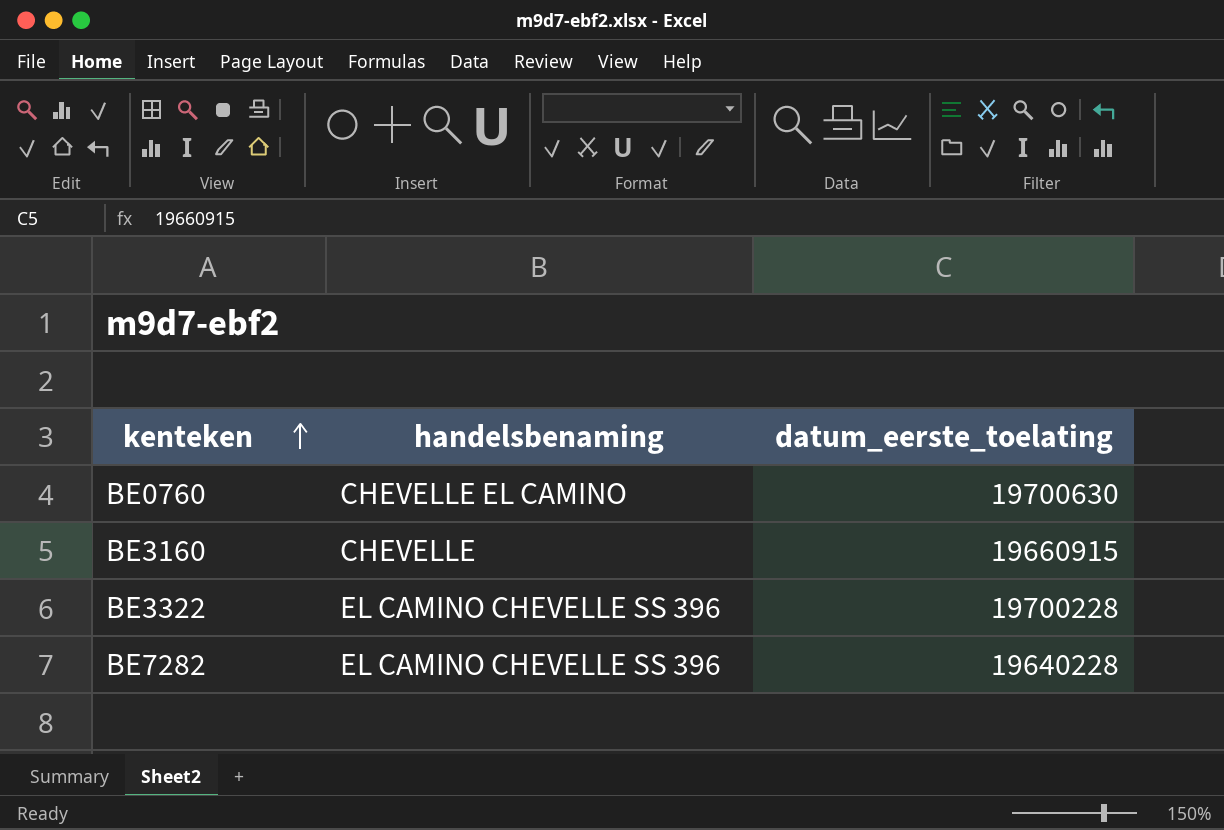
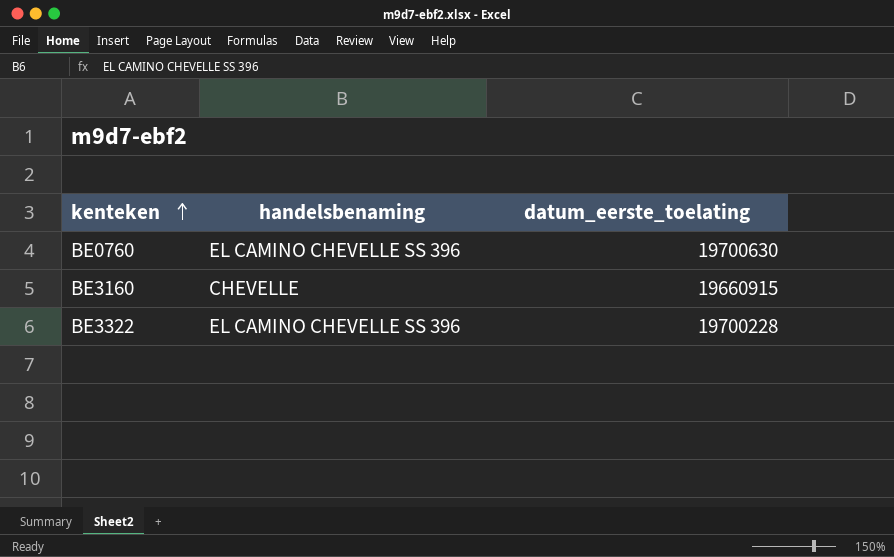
row BE7282: EL CAMINO CHEVELLE SS 396 | 19640228 -> none
BE0760 | handelsbenaming: CHEVELLE EL CAMINO -> EL CAMINO CHEVELLE SS 396

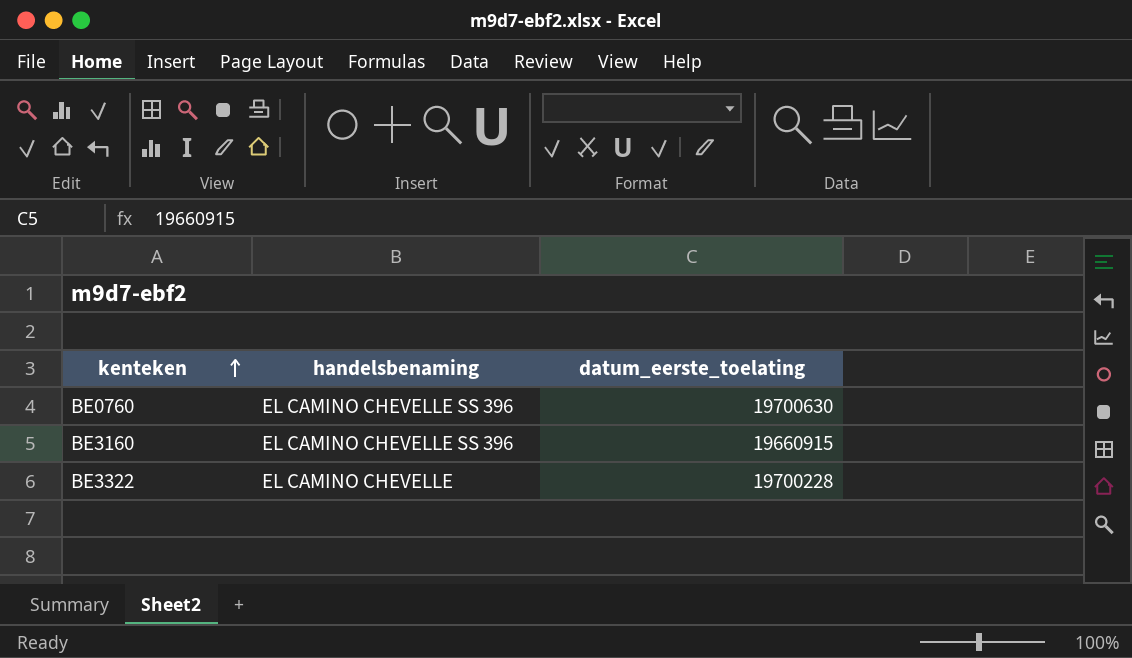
BE3160 | handelsbenaming: CHEVELLE -> EL CAMINO CHEVELLE SS 396
BE3322 | handelsbenaming: EL CAMINO CHEVELLE SS 396 -> EL CAMINO CHEVELLE

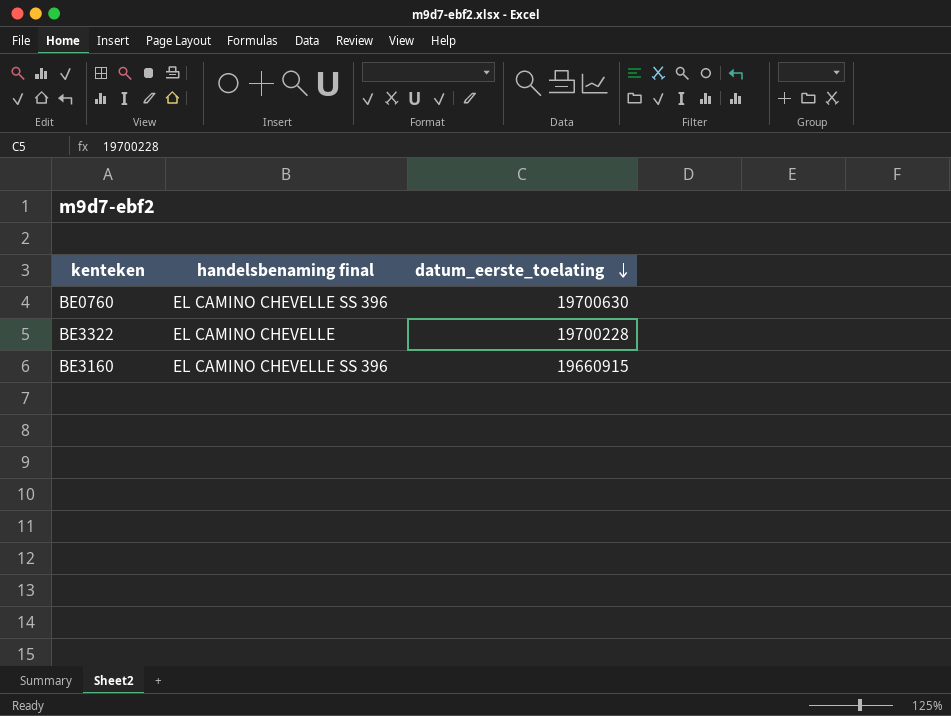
row order: kenteken ascending -> datum_eerste_toelating descending
column name: handelsbenaming -> handelsbenaming final

